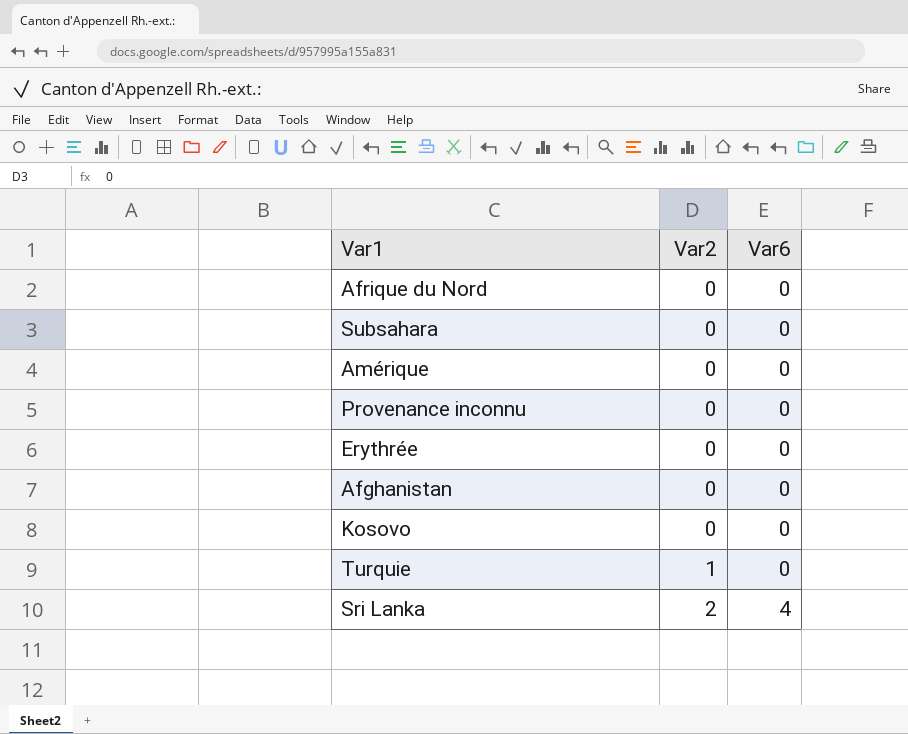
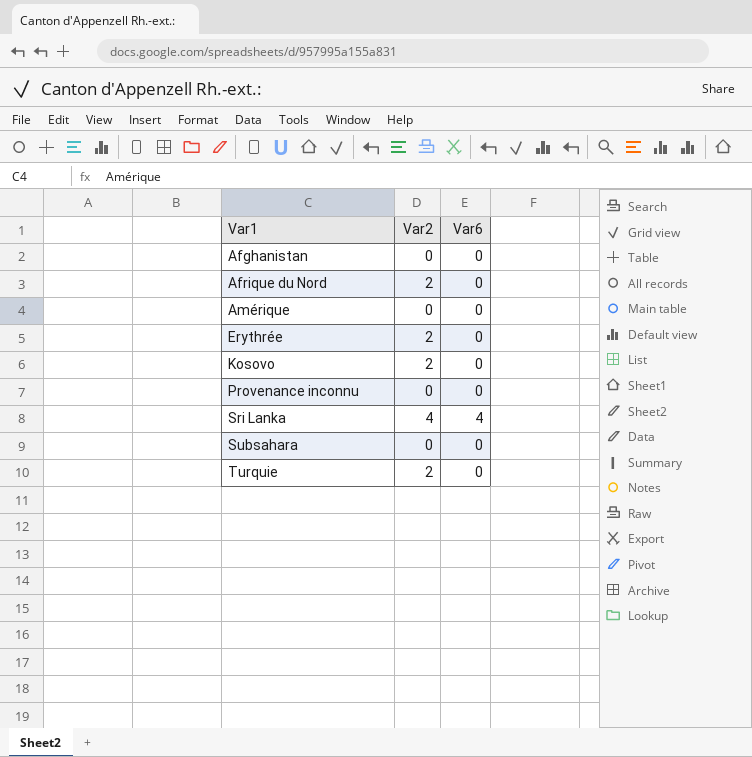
row order: Var2 ascending -> Var1 ascending
Afrique du Nord | Var2: 0 -> 2
Erythrée | Var2: 0 -> 2
Kosovo | Var2: 0 -> 2
Sri Lanka | Var2: 2 -> 4
Turquie | Var2: 1 -> 2

